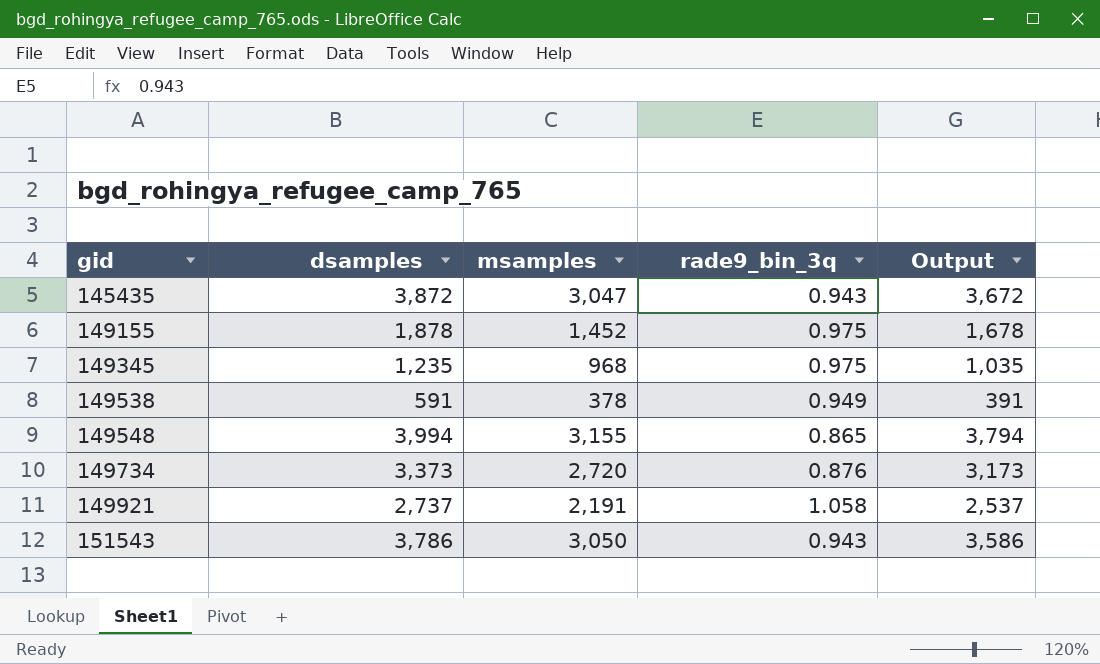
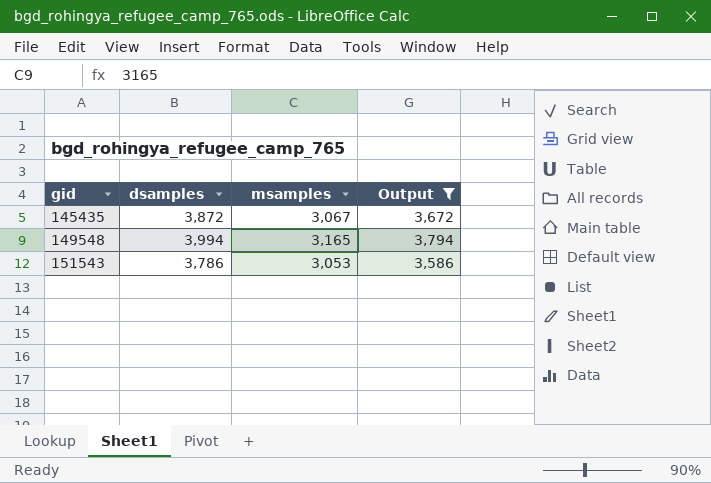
filter: none -> Output >= 3,586
column rade9_bin_3q | position: 4 -> none
145435 | msamples: 3,047 -> 3,067
149548 | msamples: 3,155 -> 3,165
151543 | msamples: 3,050 -> 3,053

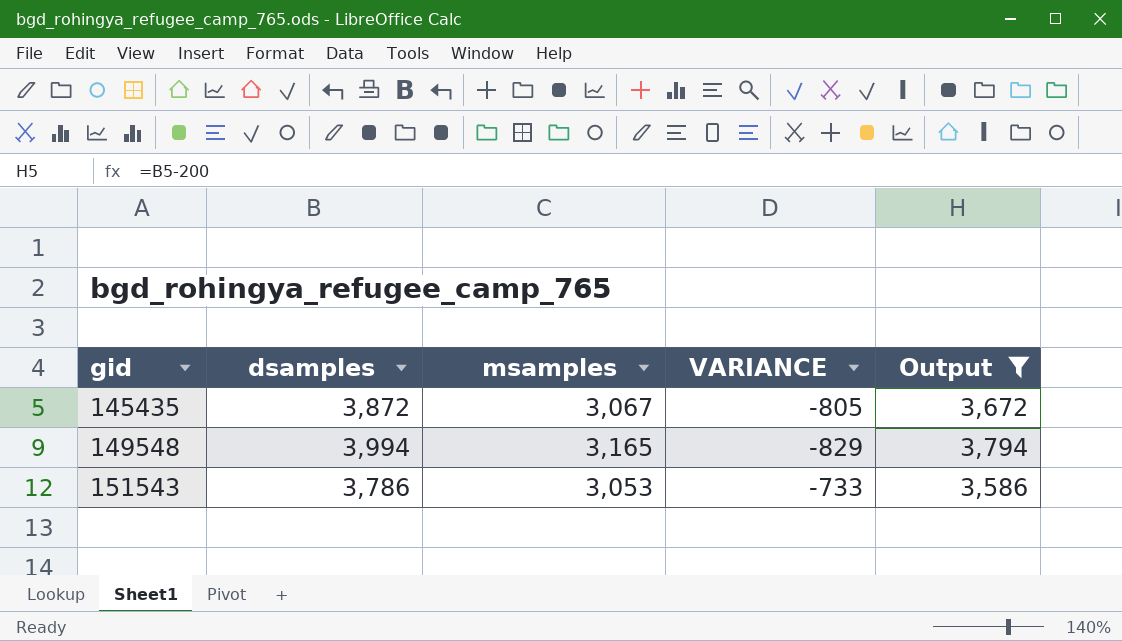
column VARIANCE | formula: none -> [msamples] - [dsamples]

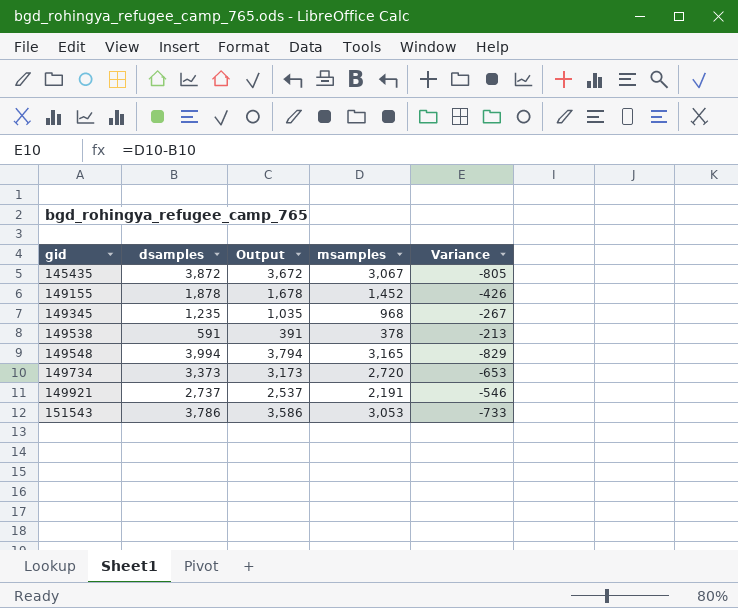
filter: Output >= 3,586 -> none
column Output | position: 5 -> 3
column name: VARIANCE -> Variance

